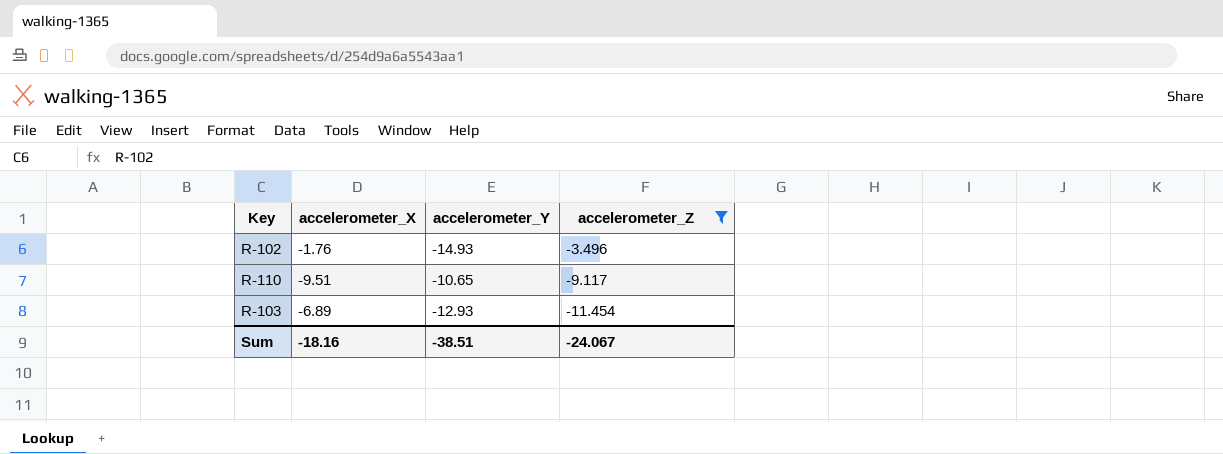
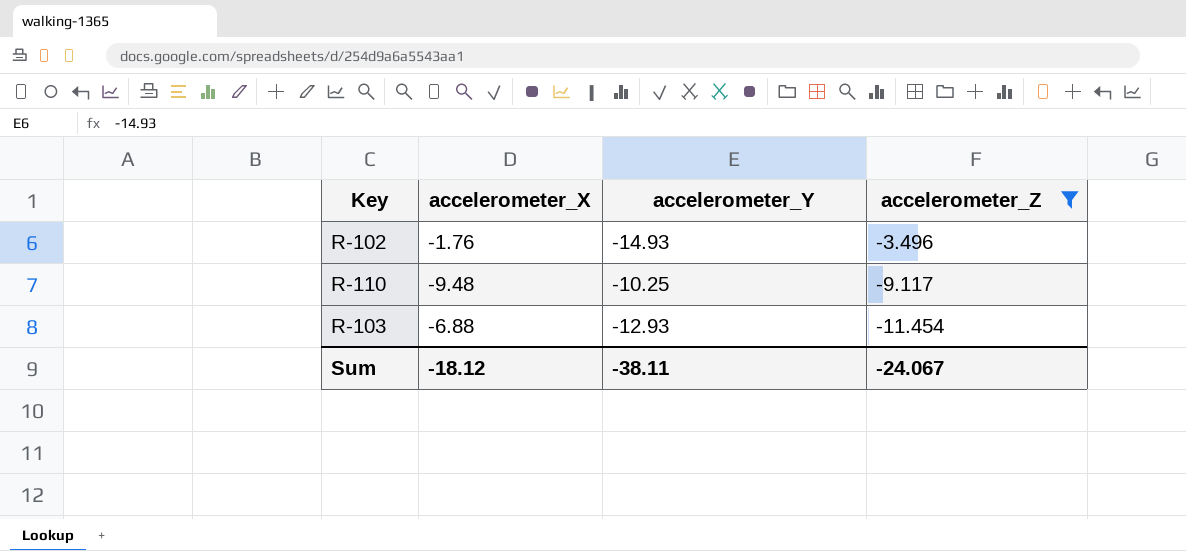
R-110 | accelerometer_X: -9.51 -> -9.48
R-110 | accelerometer_Y: -10.65 -> -10.25
R-103 | accelerometer_X: -6.89 -> -6.88
Sum | accelerometer_X: -18.16 -> -18.12
Sum | accelerometer_Y: -38.51 -> -38.11

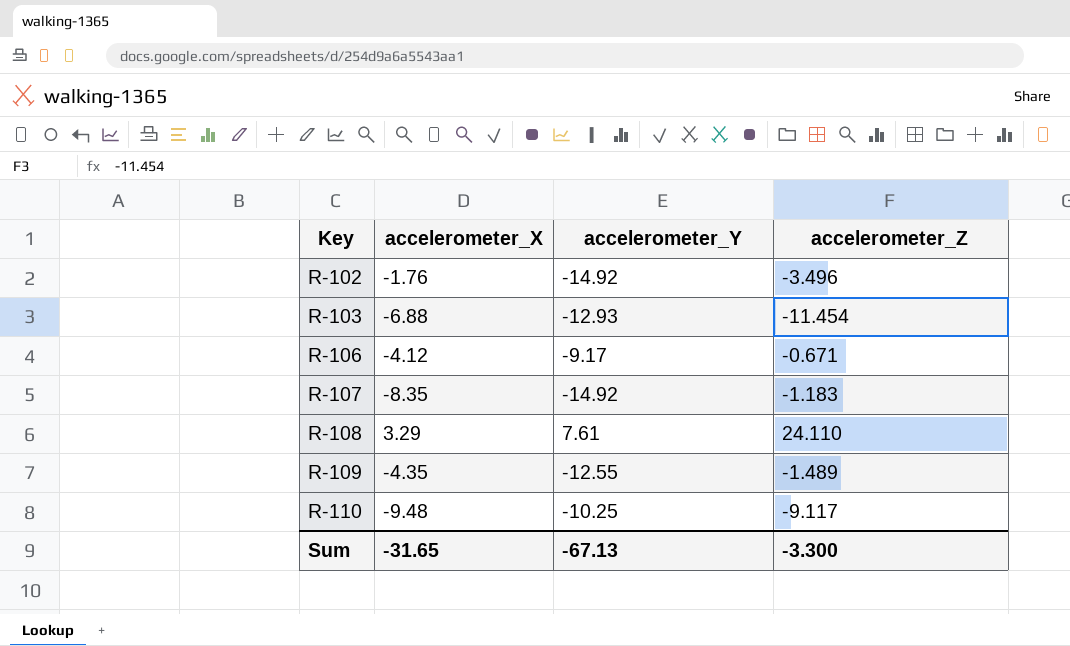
filter: accelerometer_Z <= -3.496 -> none
row order: accelerometer_Z descending -> Key ascending
R-102 | accelerometer_Y: -14.93 -> -14.92
Sum | accelerometer_X: -18.12 -> -31.65
Sum | accelerometer_Y: -38.11 -> -67.13
Sum | accelerometer_Z: -24.067 -> -3.300

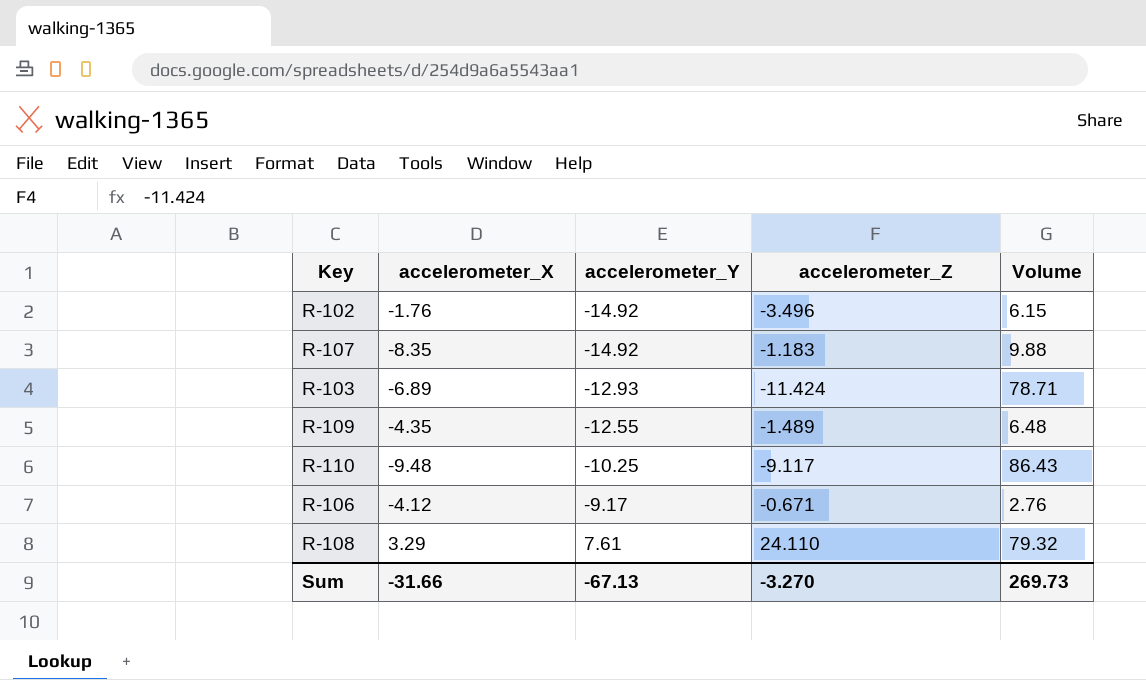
row order: Key ascending -> accelerometer_Y ascending
column Volume | formula: none -> [accelerometer_X] * [accelerometer_Z]
R-103 | accelerometer_X: -6.88 -> -6.89
R-103 | accelerometer_Z: -11.454 -> -11.424
Sum | accelerometer_X: -31.65 -> -31.66
Sum | accelerometer_Z: -3.300 -> -3.270

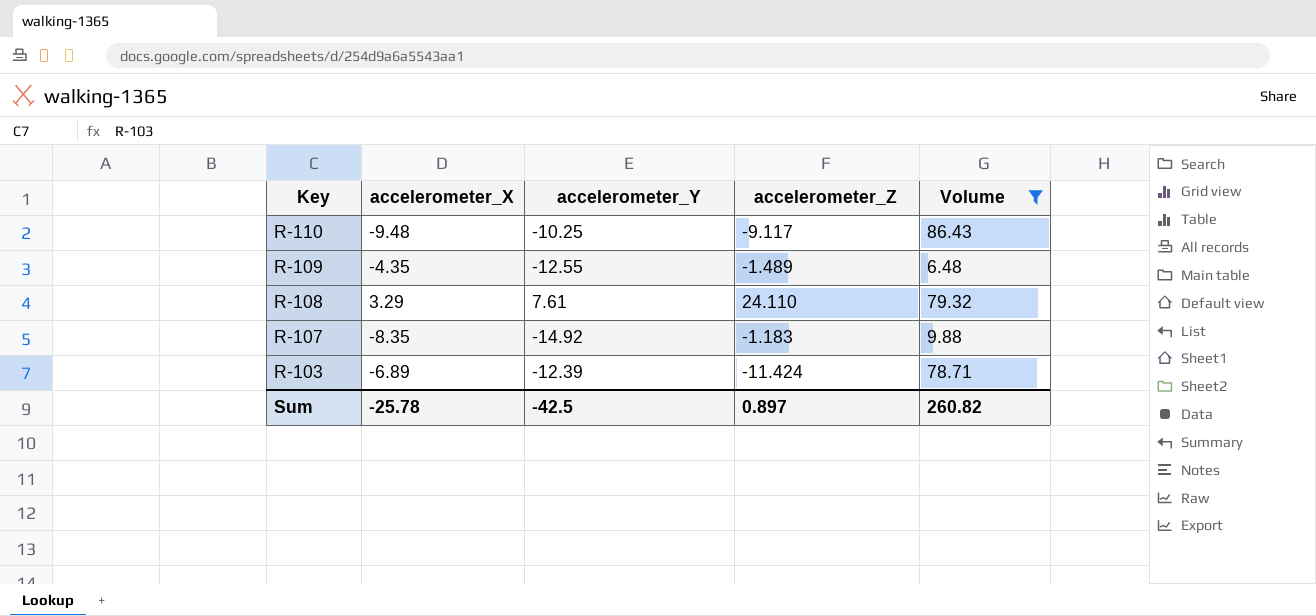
filter: none -> Volume >= 6.48
row order: accelerometer_Y ascending -> Key descending
R-103 | accelerometer_Y: -12.93 -> -12.39
Sum | accelerometer_X: -31.66 -> -25.78
Sum | accelerometer_Y: -67.13 -> -42.5
Sum | accelerometer_Z: -3.270 -> 0.897
Sum | Volume: 269.73 -> 260.82

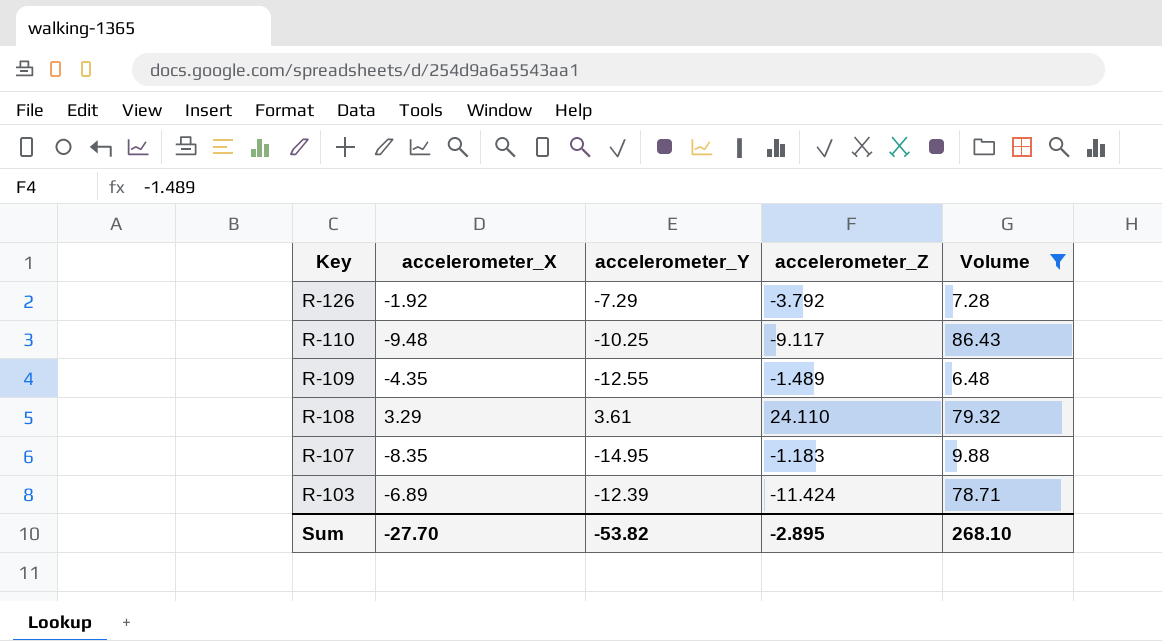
row R-126: none -> -1.92 | -7.29 | -3.792 | 7.28
R-108 | accelerometer_Y: 7.61 -> 3.61
R-107 | accelerometer_Y: -14.92 -> -14.95
Sum | accelerometer_X: -25.78 -> -27.70
Sum | accelerometer_Y: -42.5 -> -53.82
Sum | accelerometer_Z: 0.897 -> -2.895
Sum | Volume: 260.82 -> 268.10

